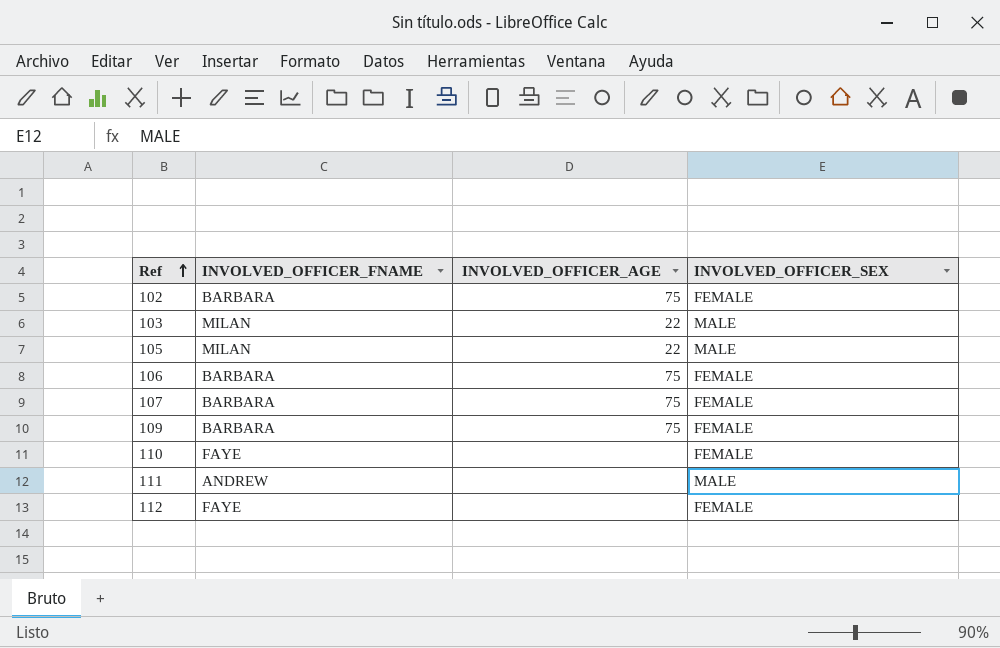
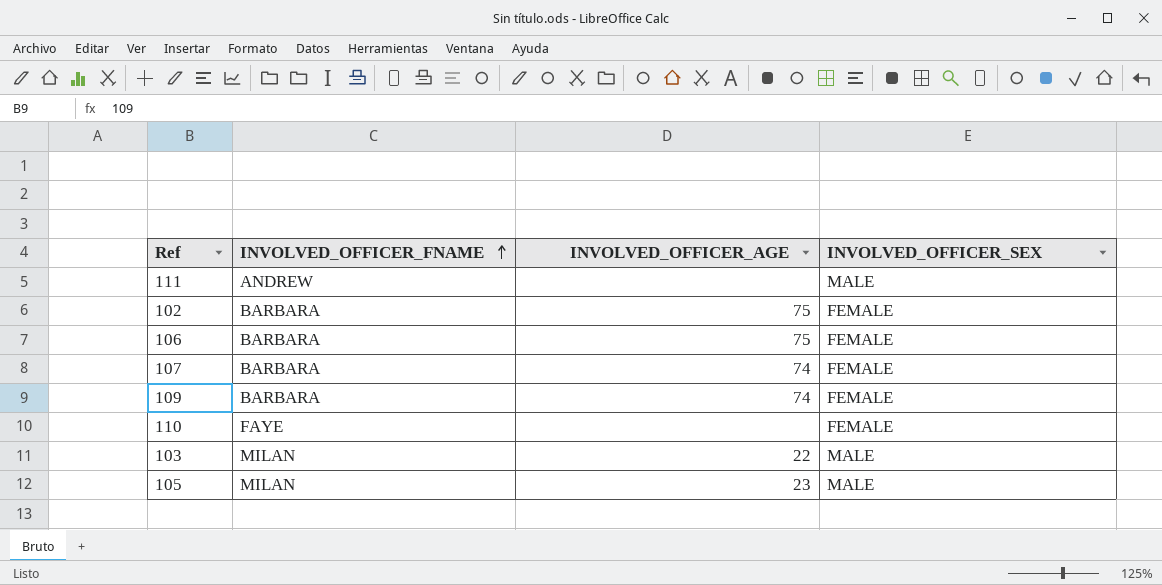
row order: Ref ascending -> INVOLVED_OFFICER_FNAME ascending
row 112: FAYE | none | FEMALE -> none
107 | INVOLVED_OFFICER_AGE: 75 -> 74
109 | INVOLVED_OFFICER_AGE: 75 -> 74
105 | INVOLVED_OFFICER_AGE: 22 -> 23

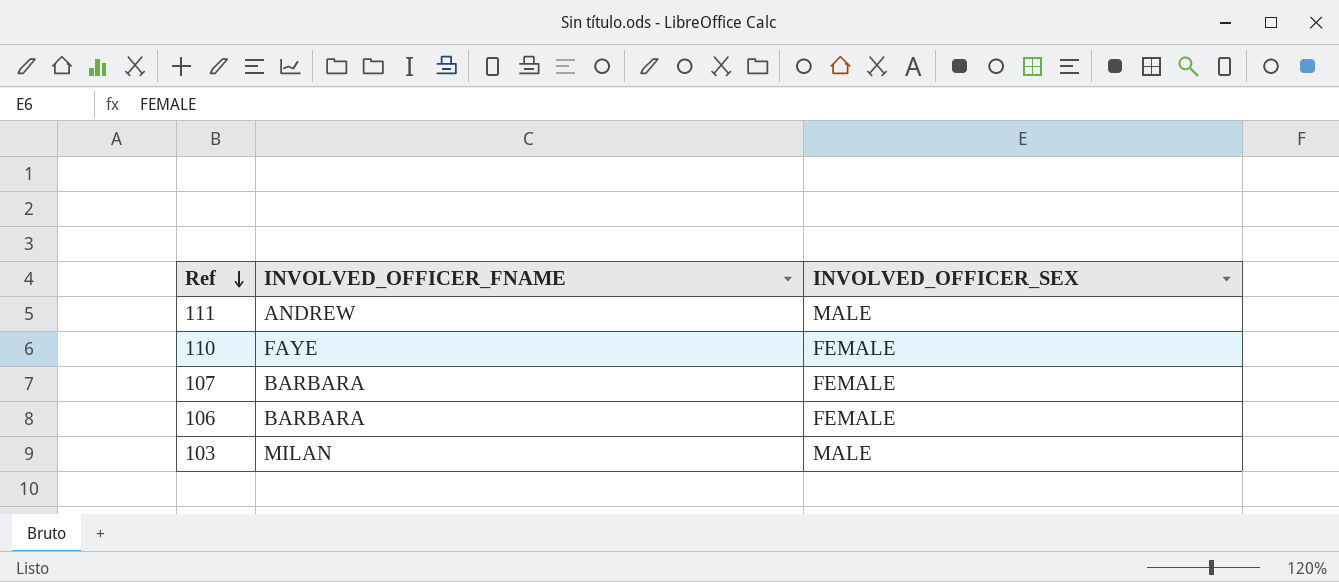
row order: INVOLVED_OFFICER_FNAME ascending -> Ref descending
column INVOLVED_OFFICER_AGE | position: 3 -> none
row 102: BARBARA | 75 | FEMALE -> none
row 109: BARBARA | 74 | FEMALE -> none
row 105: MILAN | 23 | MALE -> none

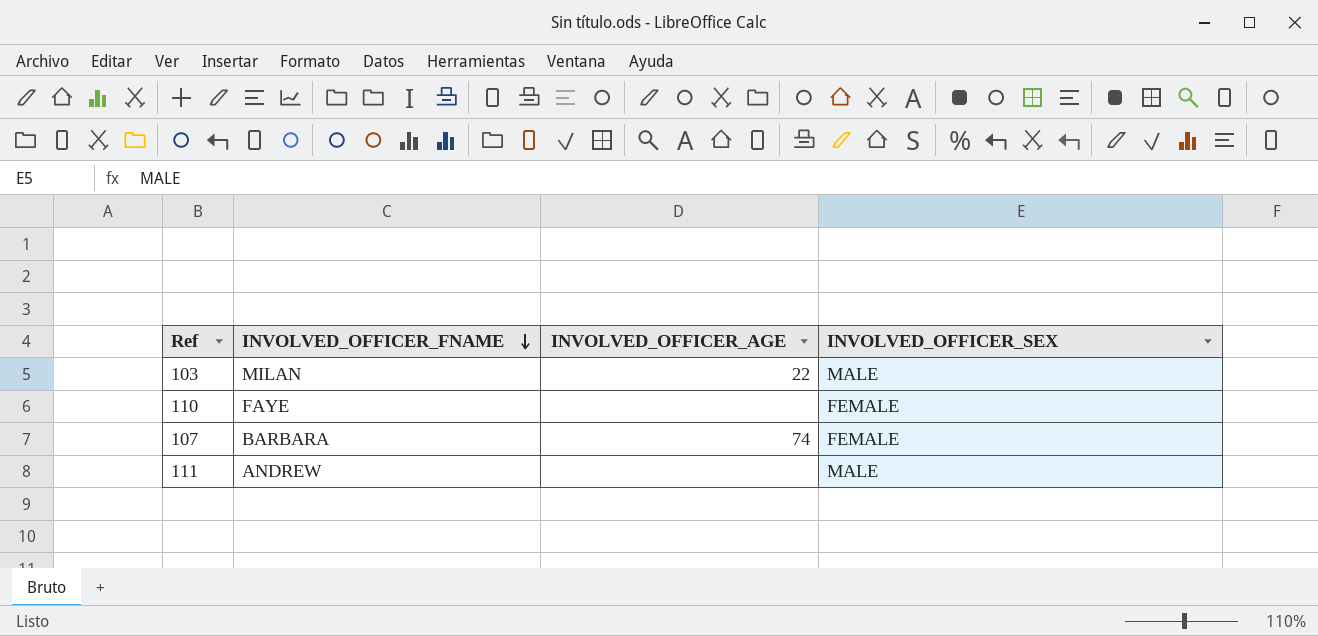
row order: Ref descending -> INVOLVED_OFFICER_FNAME descending
column INVOLVED_OFFICER_AGE | position: none -> 3
row 106: BARBARA | FEMALE -> none

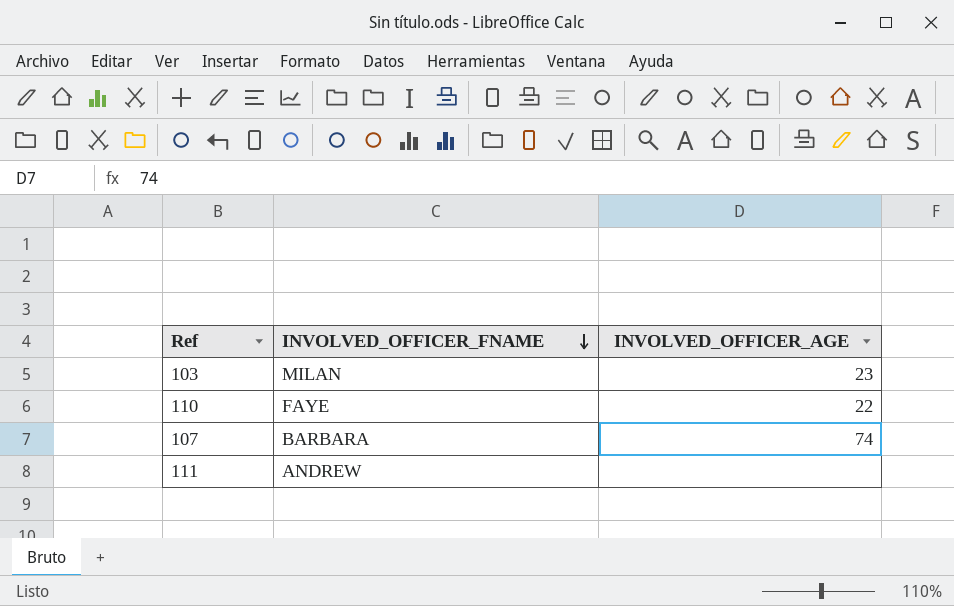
column INVOLVED_OFFICER_SEX | position: 4 -> none
103 | INVOLVED_OFFICER_AGE: 22 -> 23
110 | INVOLVED_OFFICER_AGE: none -> 22

